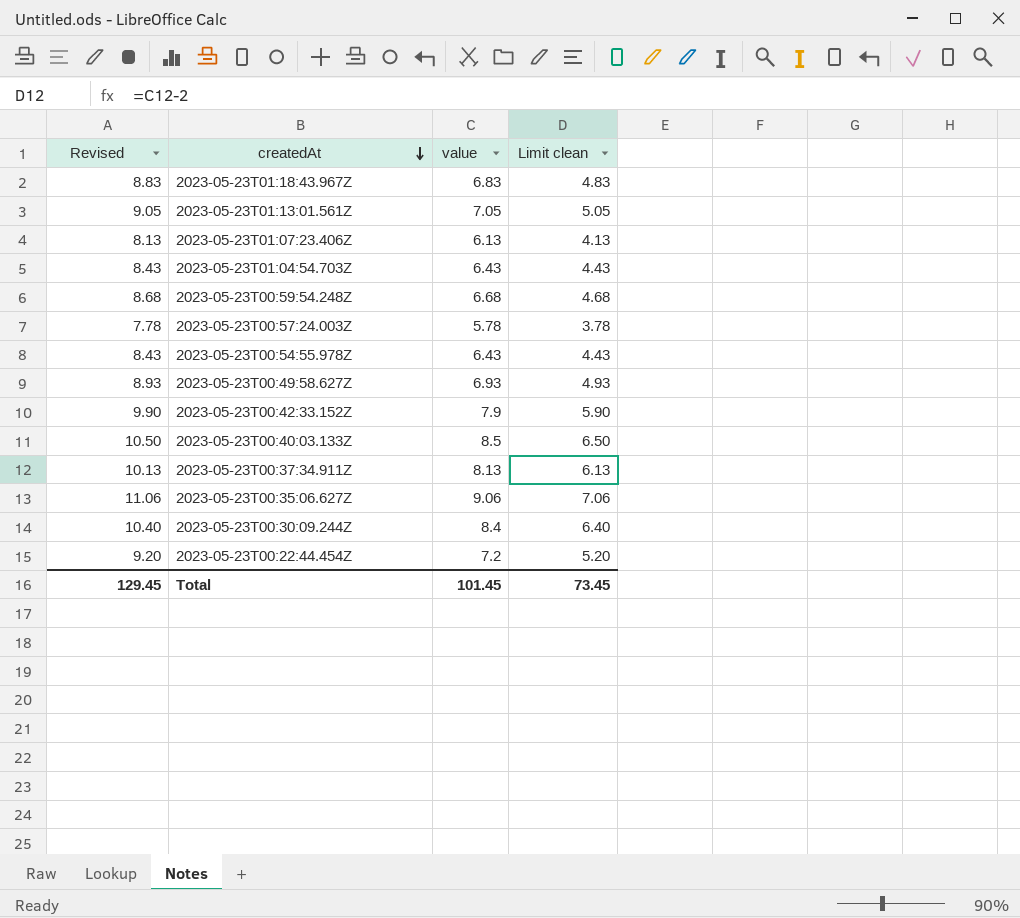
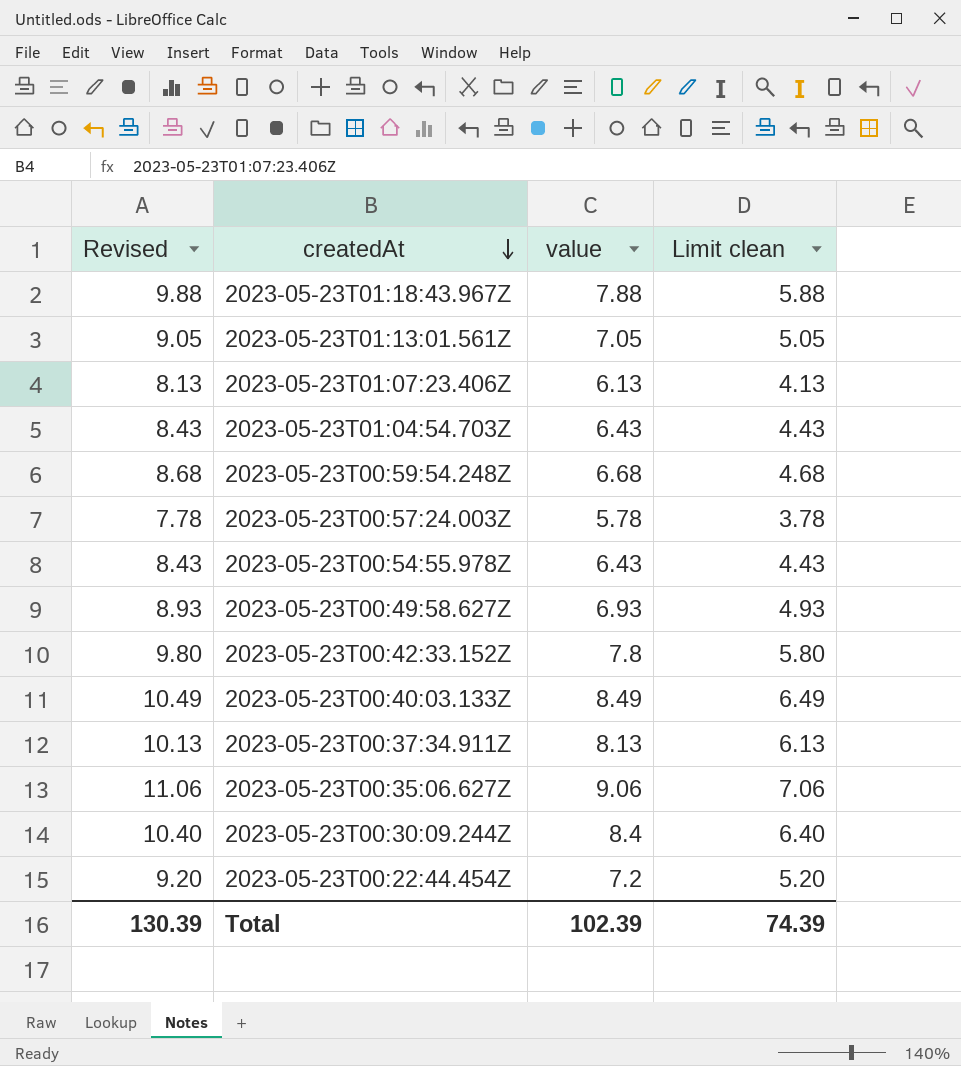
2023-05-23T01:18:43.967Z | Revised: 8.83 -> 9.88
2023-05-23T01:18:43.967Z | value: 6.83 -> 7.88
2023-05-23T01:18:43.967Z | Limit clean: 4.83 -> 5.88
2023-05-23T00:42:33.152Z | Revised: 9.90 -> 9.80
2023-05-23T00:42:33.152Z | value: 7.9 -> 7.8
2023-05-23T00:42:33.152Z | Limit clean: 5.90 -> 5.80
2023-05-23T00:40:03.133Z | Revised: 10.50 -> 10.49
2023-05-23T00:40:03.133Z | value: 8.5 -> 8.49
2023-05-23T00:40:03.133Z | Limit clean: 6.50 -> 6.49
Total | Revised: 129.45 -> 130.39
Total | value: 101.45 -> 102.39
Total | Limit clean: 73.45 -> 74.39

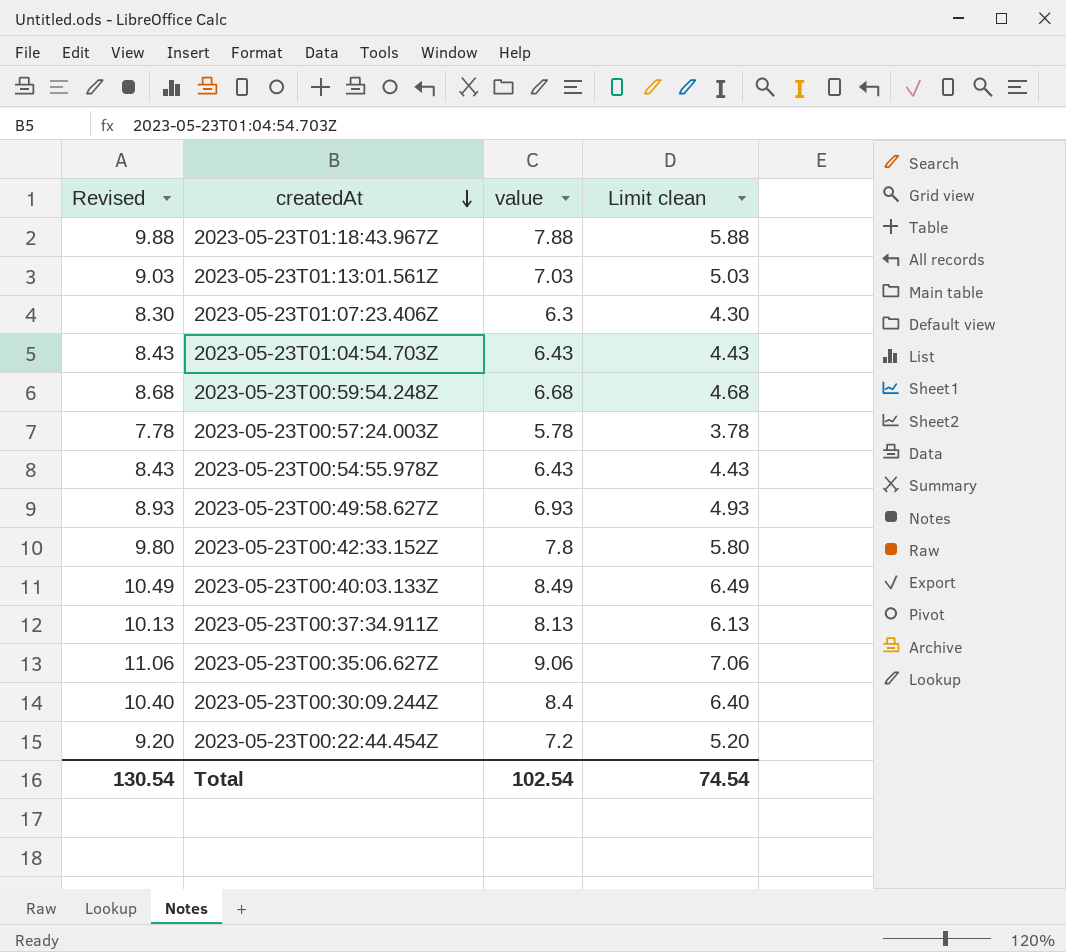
2023-05-23T01:13:01.561Z | Revised: 9.05 -> 9.03
2023-05-23T01:13:01.561Z | value: 7.05 -> 7.03
2023-05-23T01:13:01.561Z | Limit clean: 5.05 -> 5.03
2023-05-23T01:07:23.406Z | Revised: 8.13 -> 8.30
2023-05-23T01:07:23.406Z | value: 6.13 -> 6.3
2023-05-23T01:07:23.406Z | Limit clean: 4.13 -> 4.30
Total | Revised: 130.39 -> 130.54
Total | value: 102.39 -> 102.54
Total | Limit clean: 74.39 -> 74.54

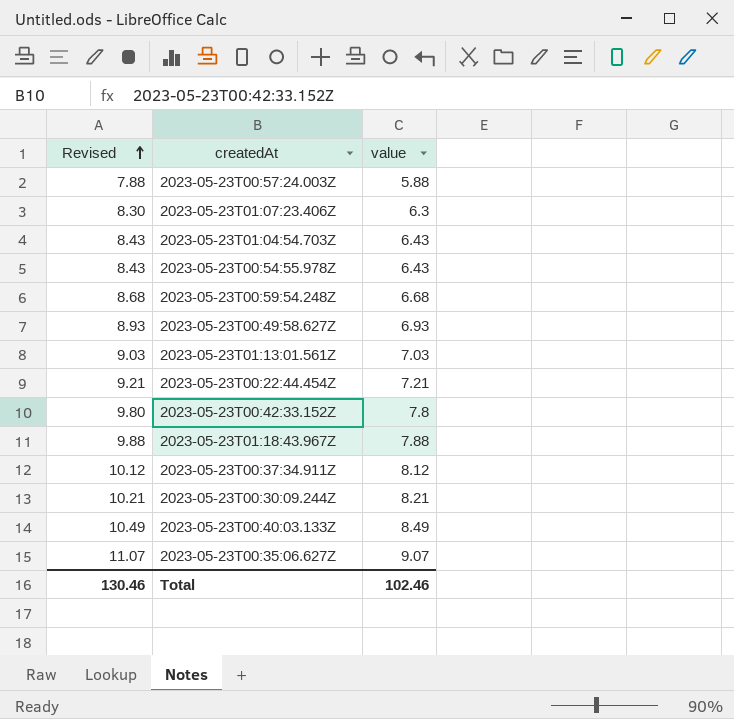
row order: createdAt descending -> Revised ascending
column Limit clean | formula: [value] - 2 -> none
2023-05-23T00:57:24.003Z | Revised: 7.78 -> 7.88
2023-05-23T00:57:24.003Z | value: 5.78 -> 5.88
2023-05-23T00:22:44.454Z | Revised: 9.20 -> 9.21
2023-05-23T00:22:44.454Z | value: 7.2 -> 7.21
2023-05-23T00:37:34.911Z | Revised: 10.13 -> 10.12
2023-05-23T00:37:34.911Z | value: 8.13 -> 8.12
2023-05-23T00:30:09.244Z | Revised: 10.40 -> 10.21
2023-05-23T00:30:09.244Z | value: 8.4 -> 8.21
2023-05-23T00:35:06.627Z | Revised: 11.06 -> 11.07
2023-05-23T00:35:06.627Z | value: 9.06 -> 9.07
Total | Revised: 130.54 -> 130.46
Total | value: 102.54 -> 102.46

